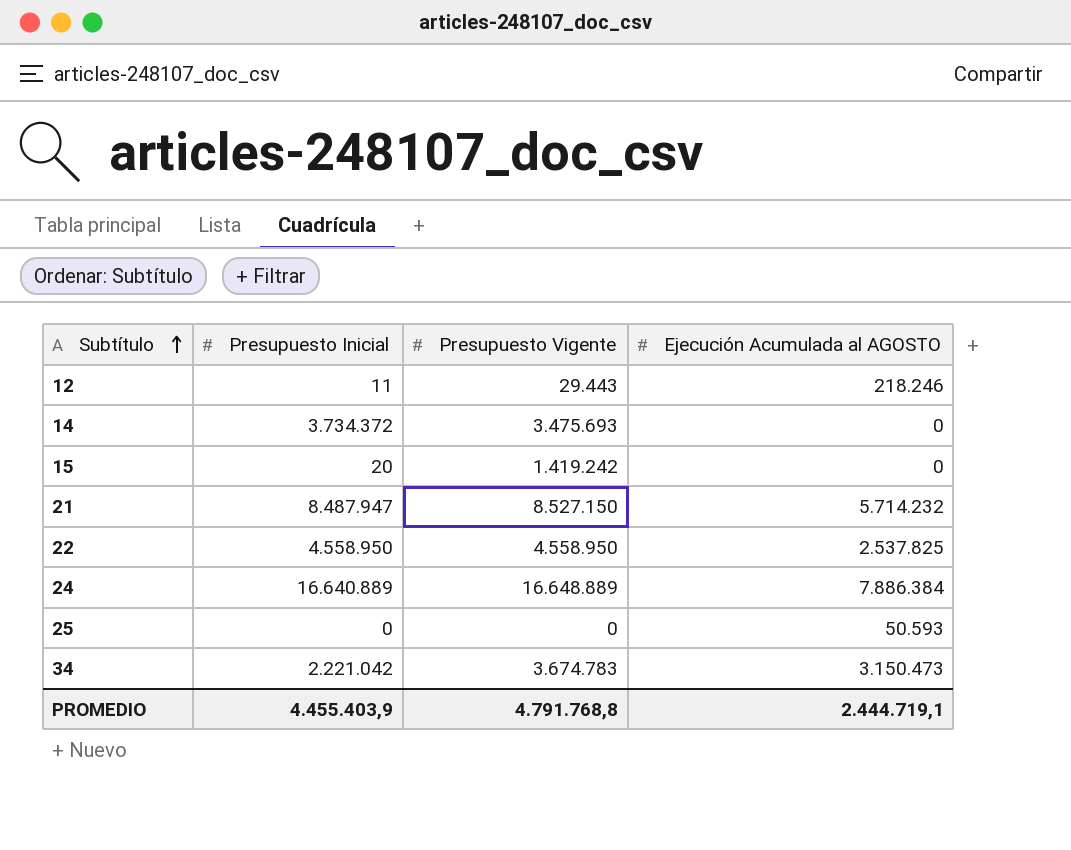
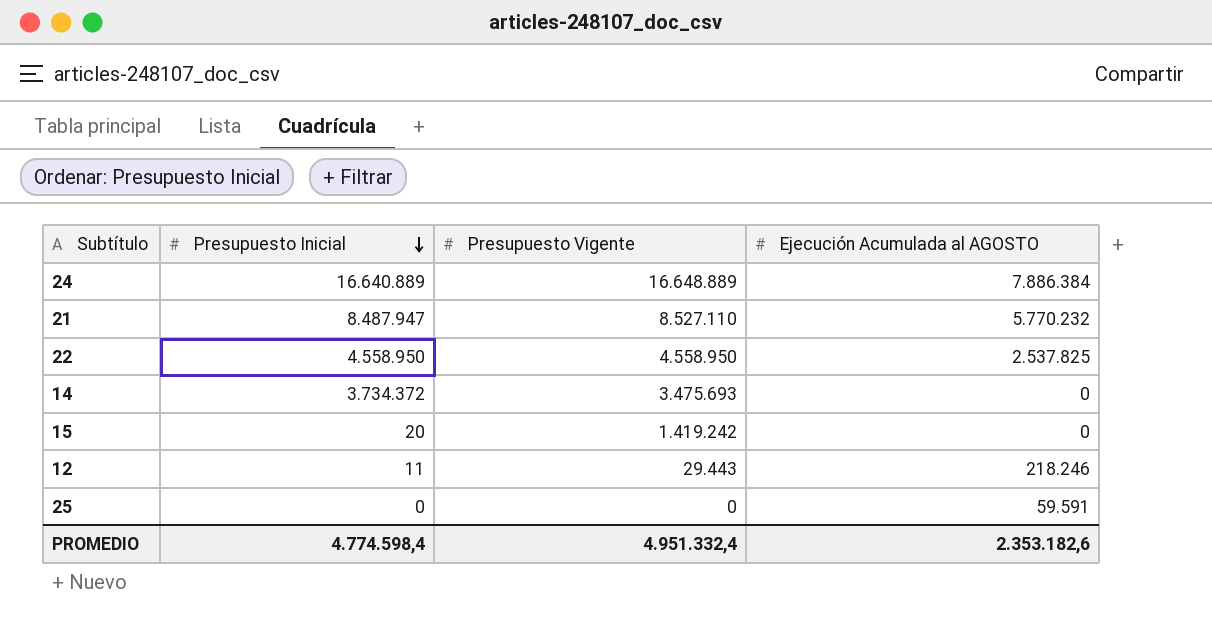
row order: Subtítulo ascending -> Presupuesto Inicial descending
row 34: 2.221.042 | 3.674.783 | 3.150.473 -> none
21 | Presupuesto Vigente: 8.527.150 -> 8.527.110
21 | Ejecución Acumulada al AGOSTO: 5.714.232 -> 5.770.232
25 | Ejecución Acumulada al AGOSTO: 50.593 -> 59.591
PROMEDIO | Presupuesto Inicial: 4.455.403,9 -> 4.774.598,4
PROMEDIO | Presupuesto Vigente: 4.791.768,8 -> 4.951.332,4
PROMEDIO | Ejecución Acumulada al AGOSTO: 2.444.719,1 -> 2.353.182,6

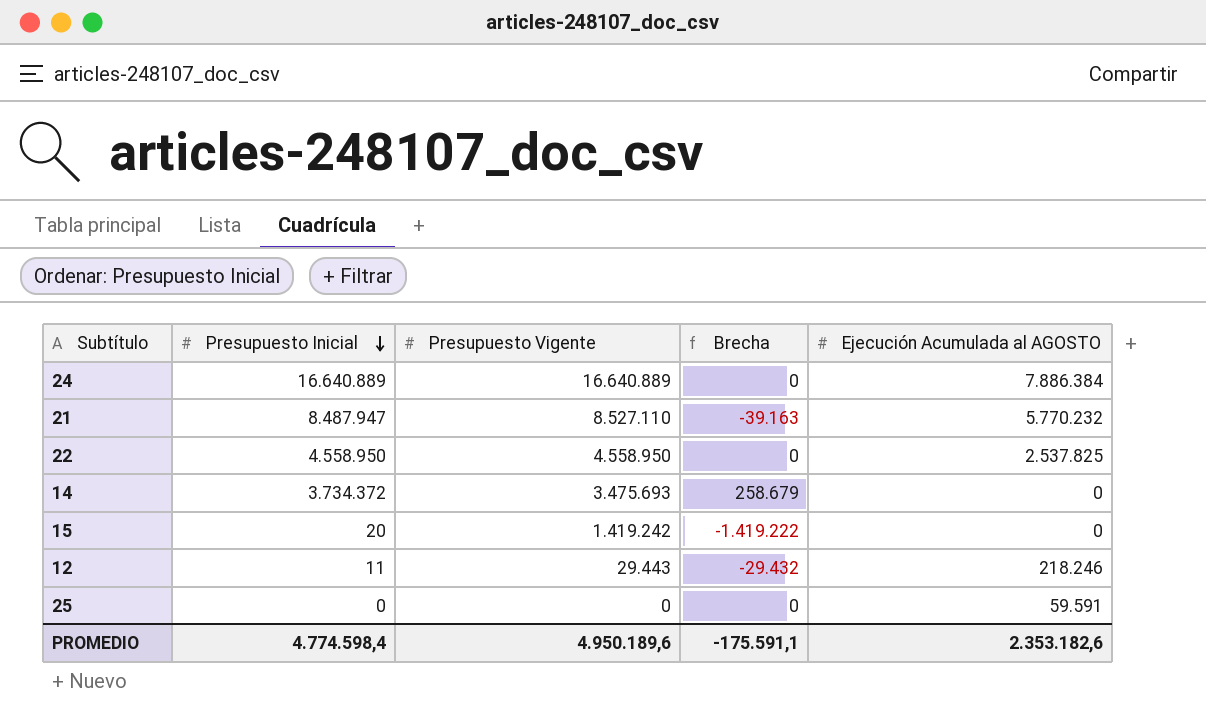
column Brecha | formula: none -> [Presupuesto Inicial] - [Presupuesto Vigente]
24 | Presupuesto Vigente: 16.648.889 -> 16.640.889
PROMEDIO | Presupuesto Vigente: 4.951.332,4 -> 4.950.189,6

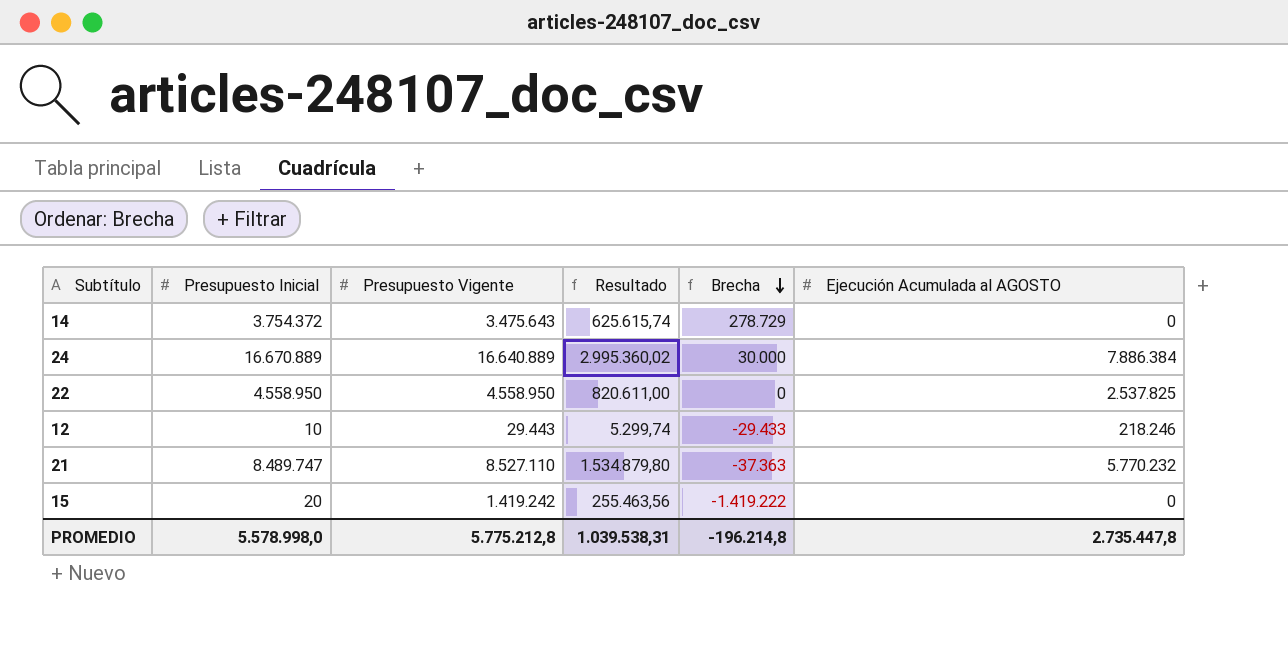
row order: Presupuesto Inicial descending -> Brecha descending
column Resultado | formula: none -> [Presupuesto Vigente] * 0,18
row 25: 0 | 0 | 0 | 59.591 -> none
14 | Presupuesto Inicial: 3.734.372 -> 3.754.372
14 | Presupuesto Vigente: 3.475.693 -> 3.475.643
14 | Brecha: 258.679 -> 278.729
24 | Presupuesto Inicial: 16.640.889 -> 16.670.889
24 | Brecha: 0 -> 30.000
12 | Presupuesto Inicial: 11 -> 10
12 | Brecha: -29.432 -> -29.433
21 | Presupuesto Inicial: 8.487.947 -> 8.489.747
21 | Brecha: -39.163 -> -37.363
PROMEDIO | Presupuesto Inicial: 4.774.598,4 -> 5.578.998,0
PROMEDIO | Presupuesto Vigente: 4.950.189,6 -> 5.775.212,8
PROMEDIO | Brecha: -175.591,1 -> -196.214,8
PROMEDIO | Ejecución Acumulada al AGOSTO: 2.353.182,6 -> 2.735.447,8

